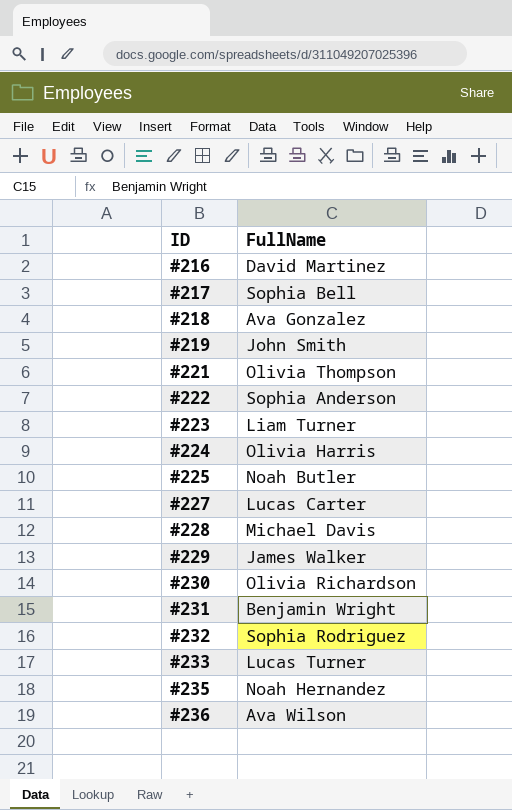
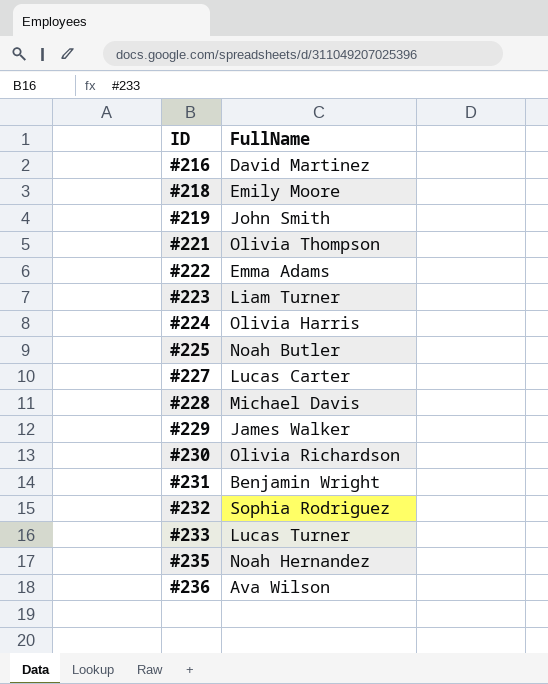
row #217: Sophia Bell -> none
#218 | FullName: Ava Gonzalez -> Emily Moore
#222 | FullName: Sophia Anderson -> Emma Adams

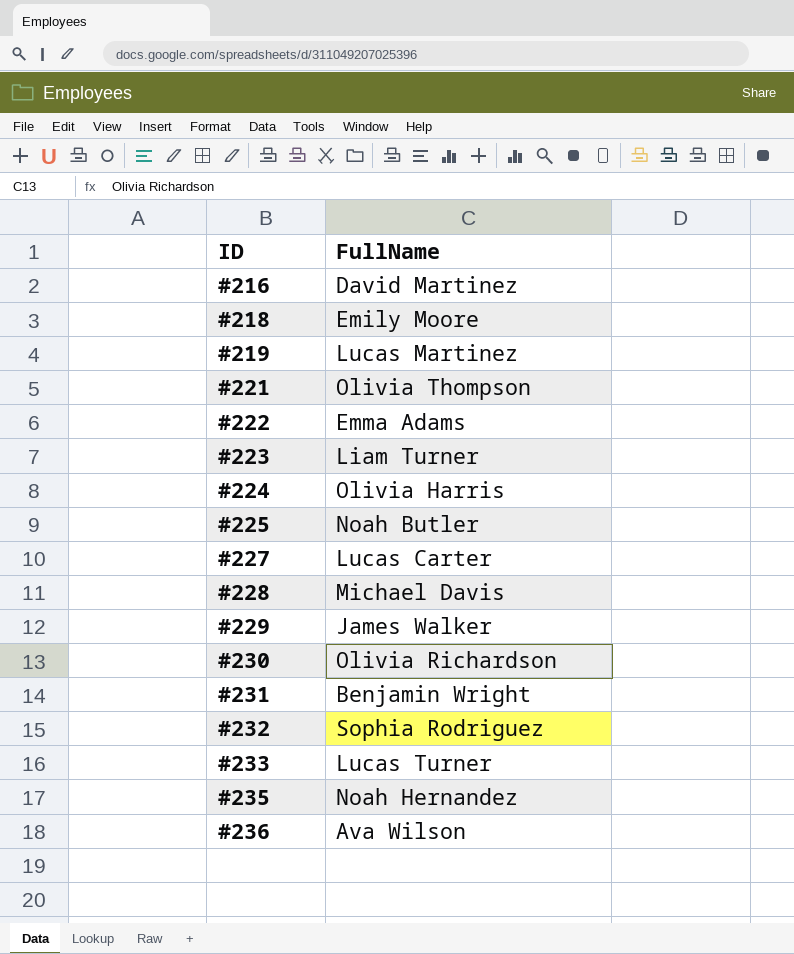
#219 | FullName: John Smith -> Lucas Martinez

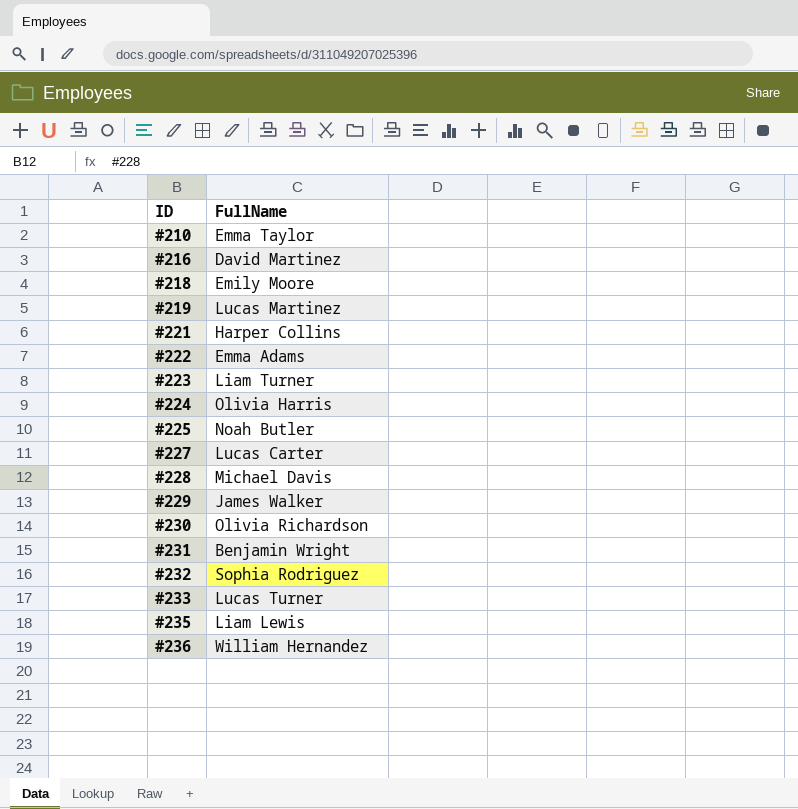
row #210: none -> Emma Taylor
#221 | FullName: Olivia Thompson -> Harper Collins
#235 | FullName: Noah Hernandez -> Liam Lewis
#236 | FullName: Ava Wilson -> William Hernandez

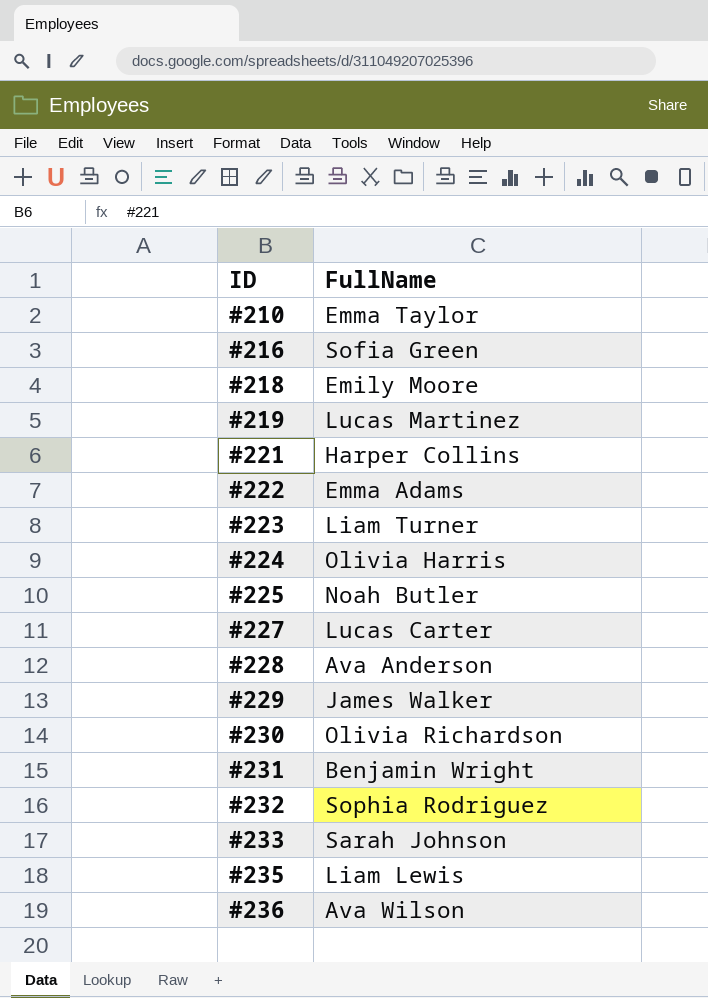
#216 | FullName: David Martinez -> Sofia Green
#228 | FullName: Michael Davis -> Ava Anderson
#233 | FullName: Lucas Turner -> Sarah Johnson
#236 | FullName: William Hernandez -> Ava Wilson

